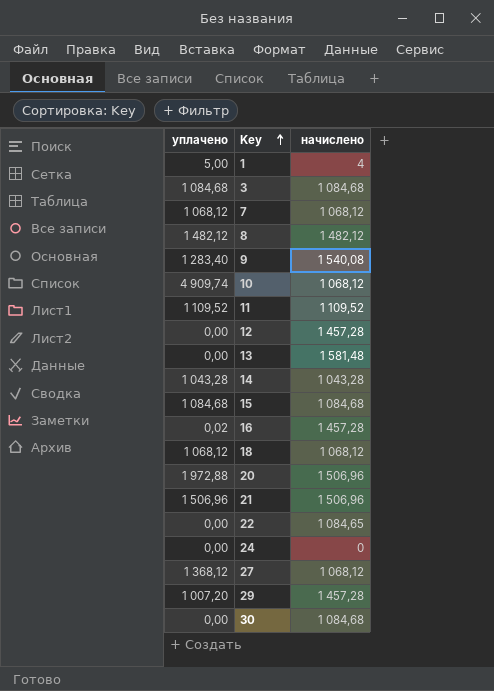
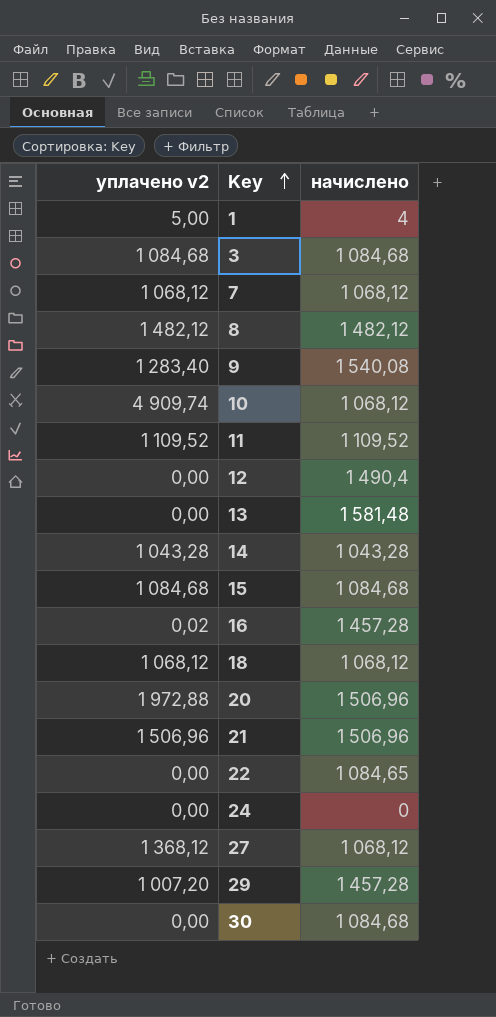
column name: уплачено -> уплачено v2
12 | начислено: 1 457,28 -> 1 490,4

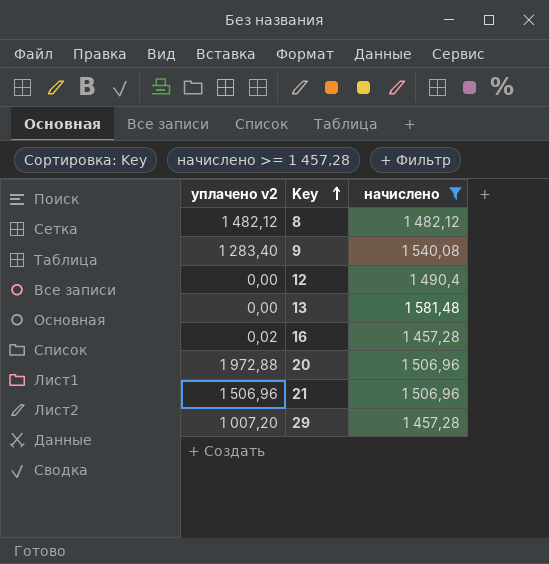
filter: none -> начислено >= 1 457,28

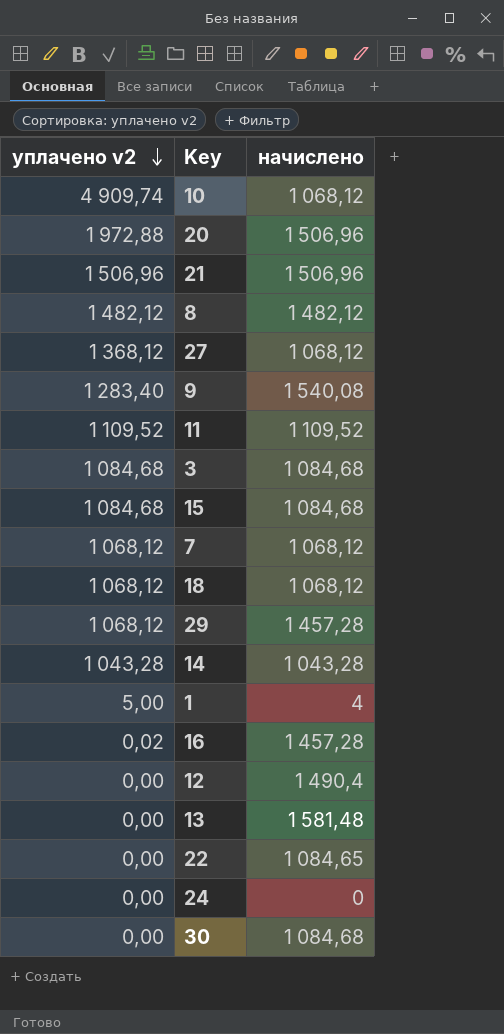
filter: начислено >= 1 457,28 -> none
row order: Key ascending -> уплачено v2 descending
29 | уплачено v2: 1 007,20 -> 1 068,12

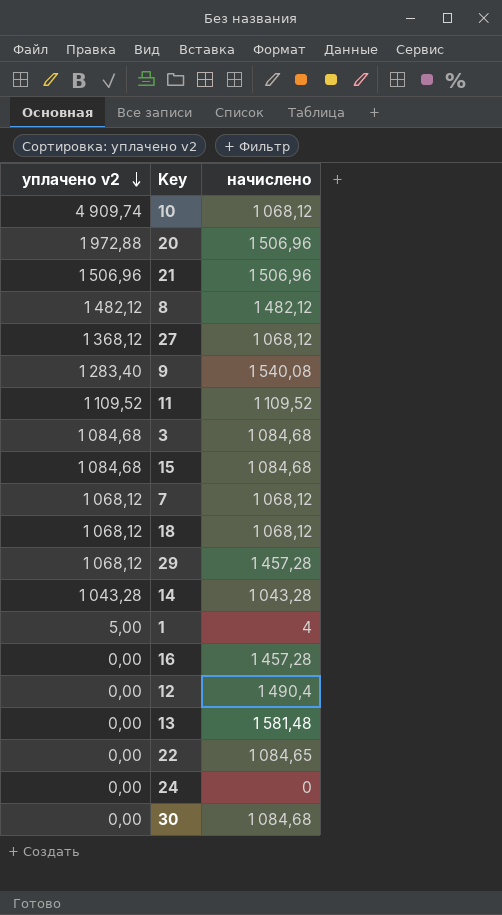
16 | уплачено v2: 0,02 -> 0,00

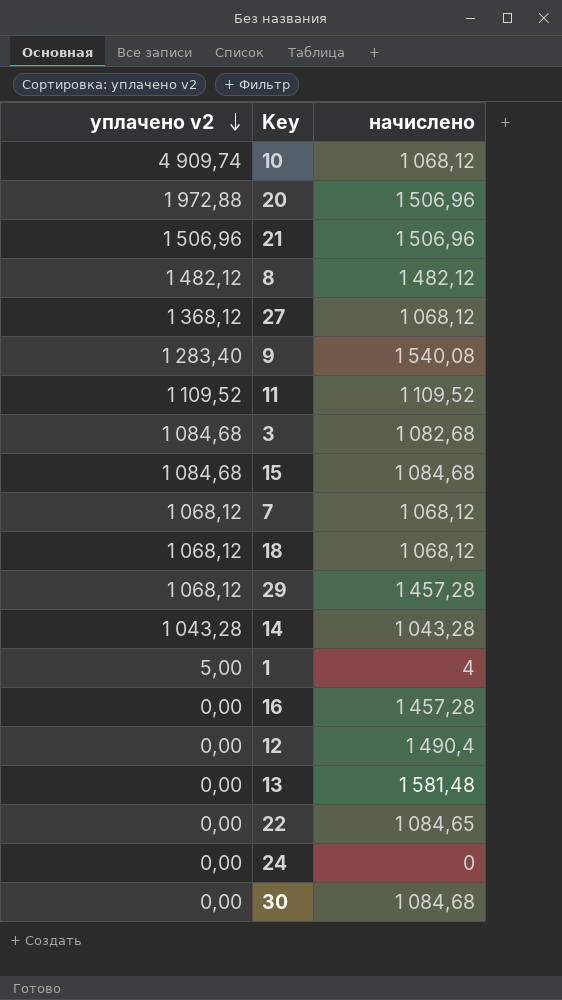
3 | начислено: 1 084,68 -> 1 082,68

